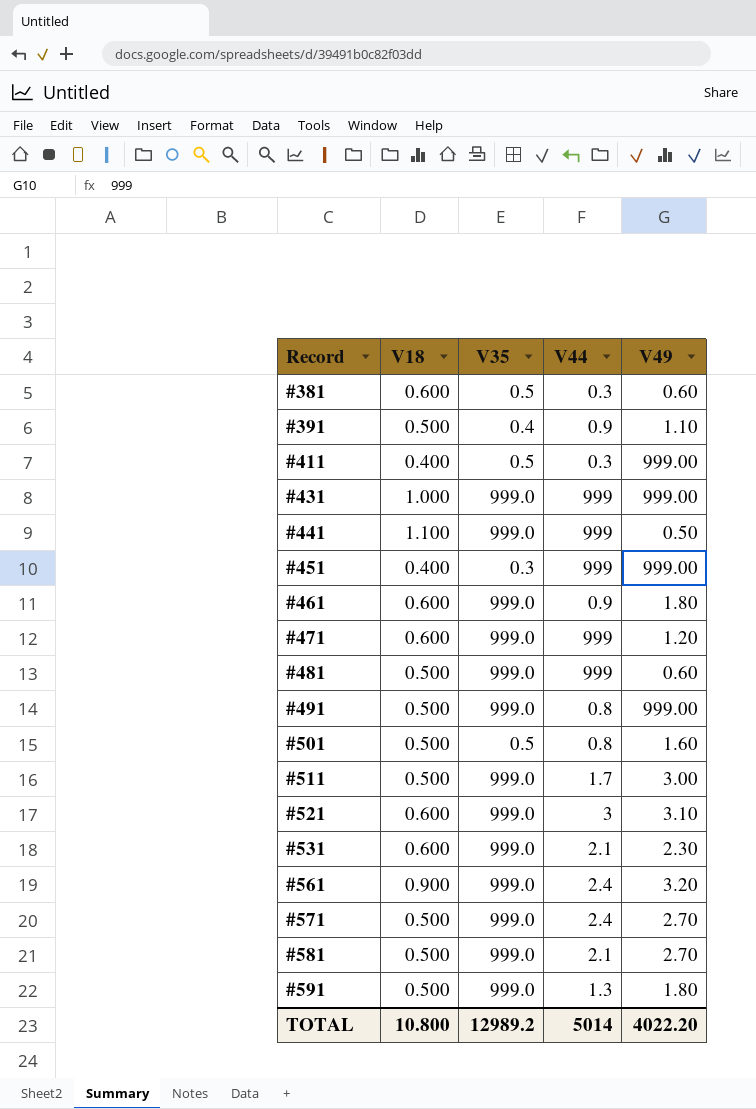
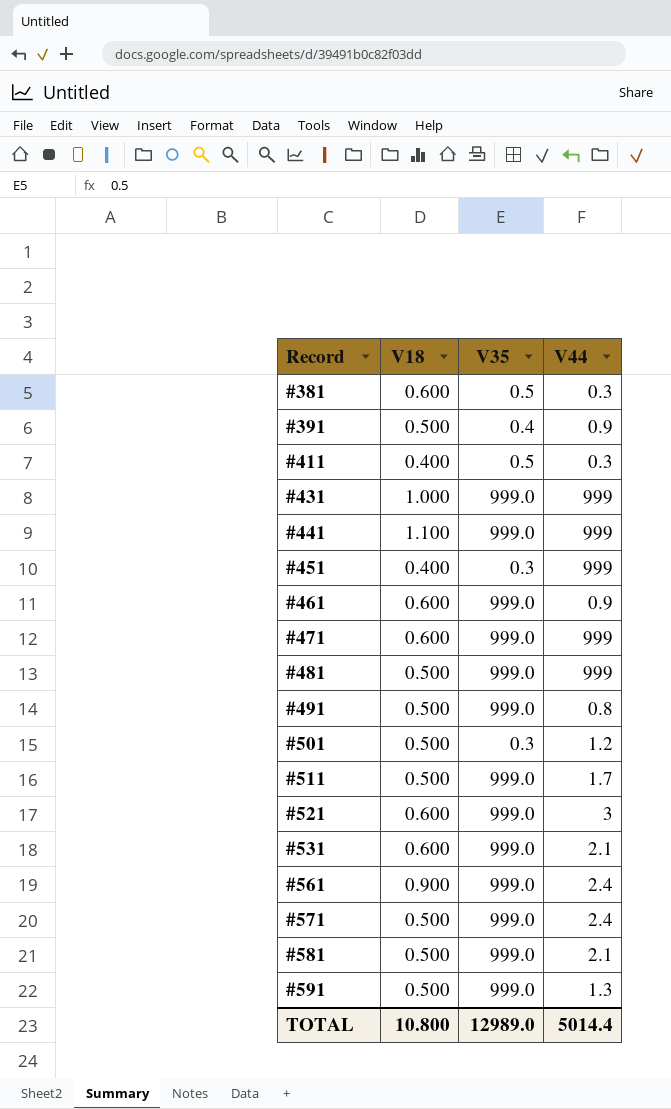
column V49 | position: 5 -> none
#501 | V35: 0.5 -> 0.3
#501 | V44: 0.8 -> 1.2
TOTAL | V35: 12989.2 -> 12989.0
TOTAL | V44: 5014 -> 5014.4

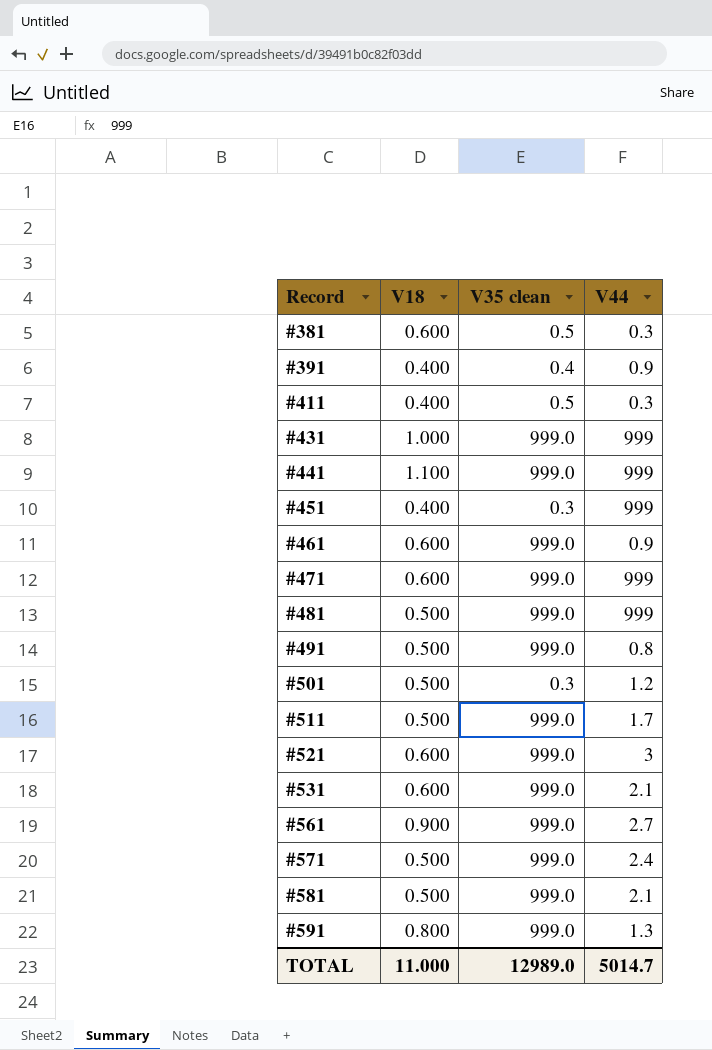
column name: V35 -> V35 clean
#391 | V18: 0.500 -> 0.400
#561 | V44: 2.4 -> 2.7
#591 | V18: 0.500 -> 0.800
TOTAL | V18: 10.800 -> 11.000
TOTAL | V44: 5014.4 -> 5014.7

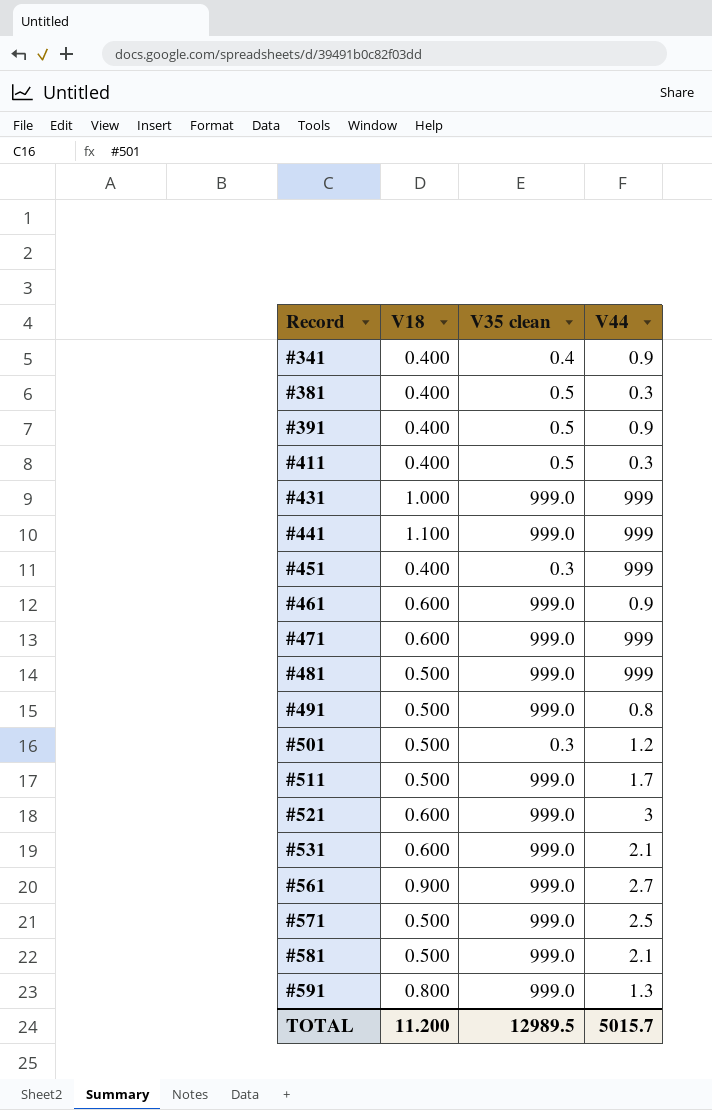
row #341: none -> 0.400 | 0.4 | 0.9
#381 | V18: 0.600 -> 0.400
#391 | V35 clean: 0.4 -> 0.5
#571 | V44: 2.4 -> 2.5
TOTAL | V18: 11.000 -> 11.200
TOTAL | V35 clean: 12989.0 -> 12989.5
TOTAL | V44: 5014.7 -> 5015.7

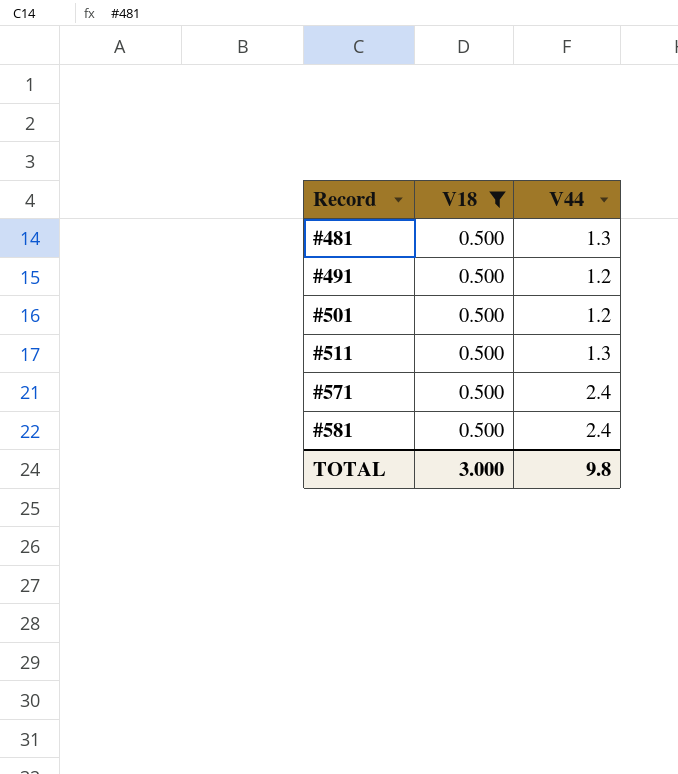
filter: none -> V18 = 0.500
column V35 clean | position: 3 -> none
#481 | V44: 999 -> 1.3
#491 | V44: 0.8 -> 1.2
#511 | V44: 1.7 -> 1.3
#571 | V44: 2.5 -> 2.4
#581 | V44: 2.1 -> 2.4
TOTAL | V18: 11.200 -> 3.000
TOTAL | V44: 5015.7 -> 9.8

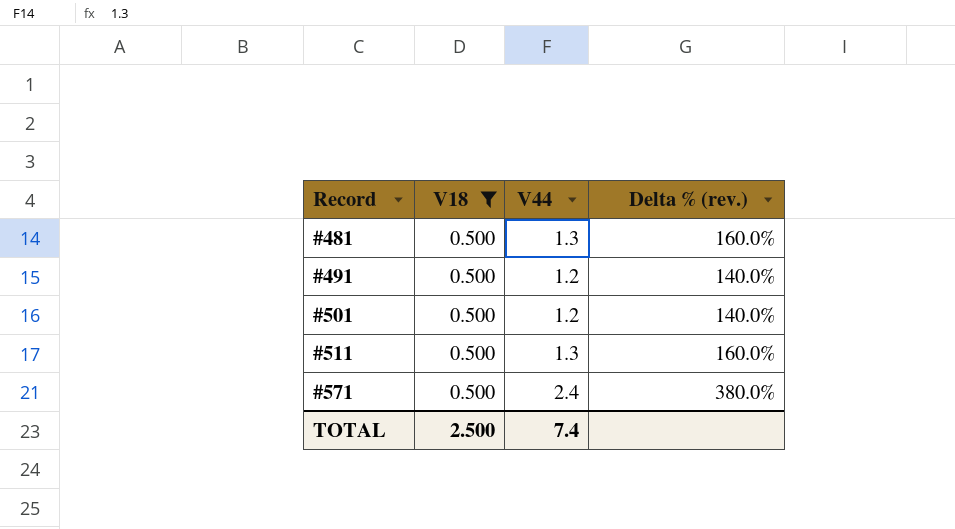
column Delta % (rev.) | formula: none -> ([V44] - [V18]) / [V18]
row #581: 0.500 | 2.4 -> none
TOTAL | V18: 3.000 -> 2.500
TOTAL | V44: 9.8 -> 7.4

